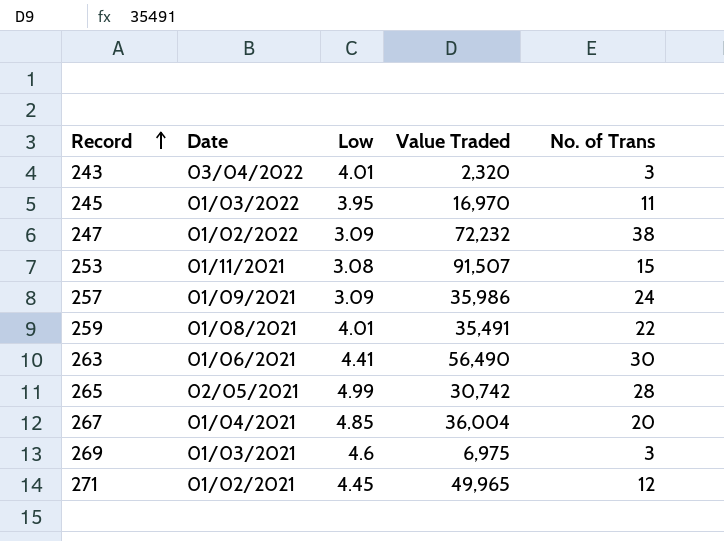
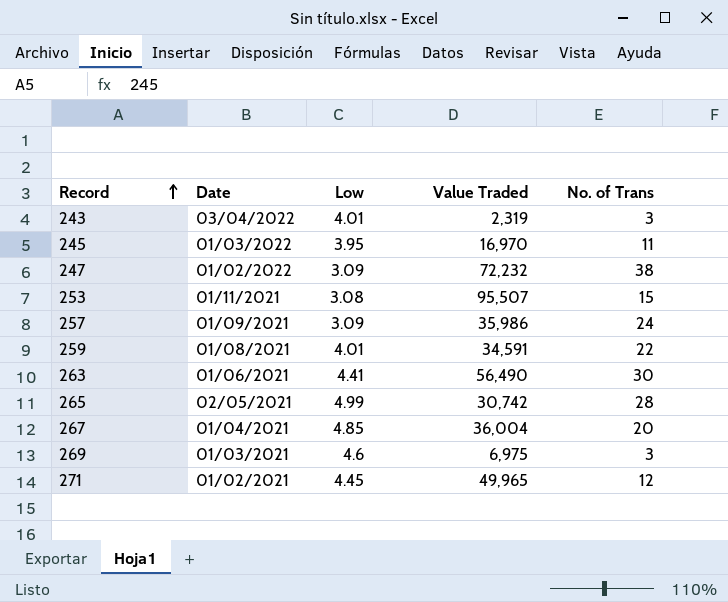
243 | Value Traded: 2,320 -> 2,319
253 | Value Traded: 91,507 -> 95,507
259 | Value Traded: 35,491 -> 34,591

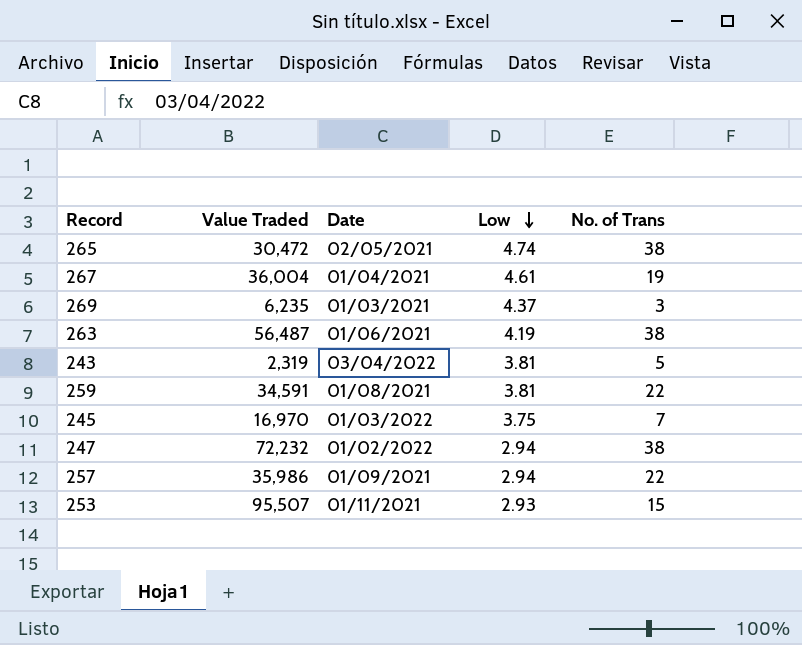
row order: Record ascending -> Low descending
column Value Traded | position: 4 -> 2
row 271: 01/02/2021 | 4.45 | 49,965 | 12 -> none
265 | Value Traded: 30,742 -> 30,472
265 | Low: 4.99 -> 4.74
265 | No. of Trans: 28 -> 38
267 | Low: 4.85 -> 4.61
267 | No. of Trans: 20 -> 19
269 | Value Traded: 6,975 -> 6,235
269 | Low: 4.6 -> 4.37
263 | Value Traded: 56,490 -> 56,487
263 | Low: 4.41 -> 4.19
263 | No. of Trans: 30 -> 38
243 | Low: 4.01 -> 3.81
243 | No. of Trans: 3 -> 5
259 | Low: 4.01 -> 3.81
245 | Low: 3.95 -> 3.75
245 | No. of Trans: 11 -> 7
247 | Low: 3.09 -> 2.94
257 | Low: 3.09 -> 2.94
257 | No. of Trans: 24 -> 22
253 | Low: 3.08 -> 2.93

